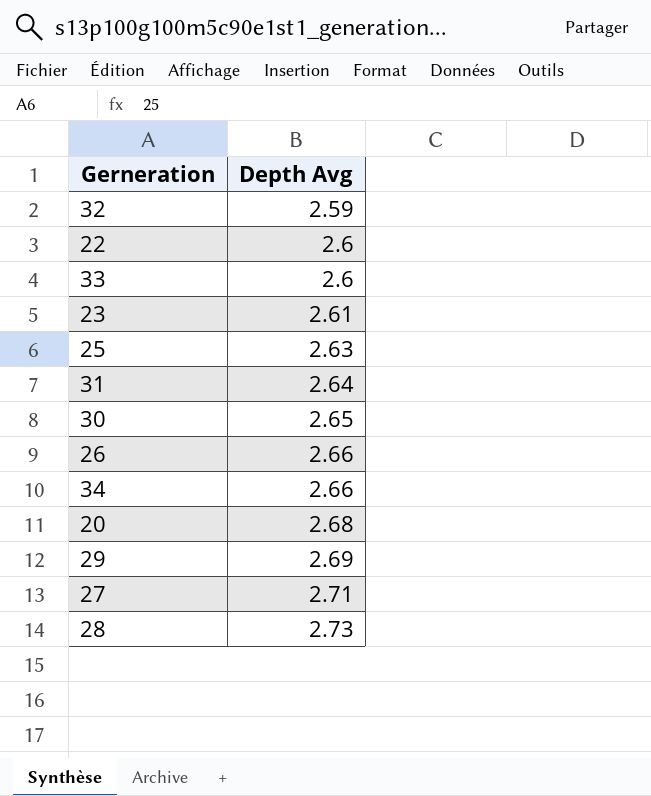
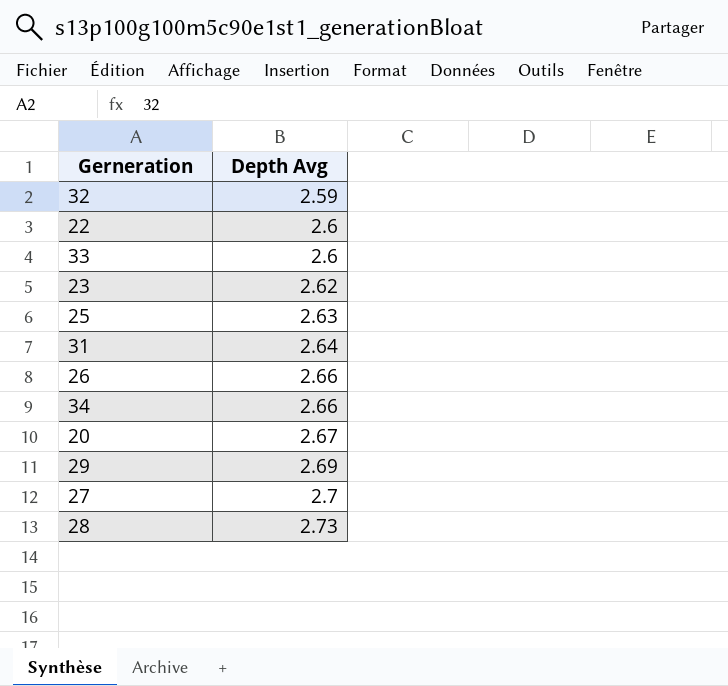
row 30: 2.65 -> none
23 | Depth Avg: 2.61 -> 2.62
20 | Depth Avg: 2.68 -> 2.67
27 | Depth Avg: 2.71 -> 2.7

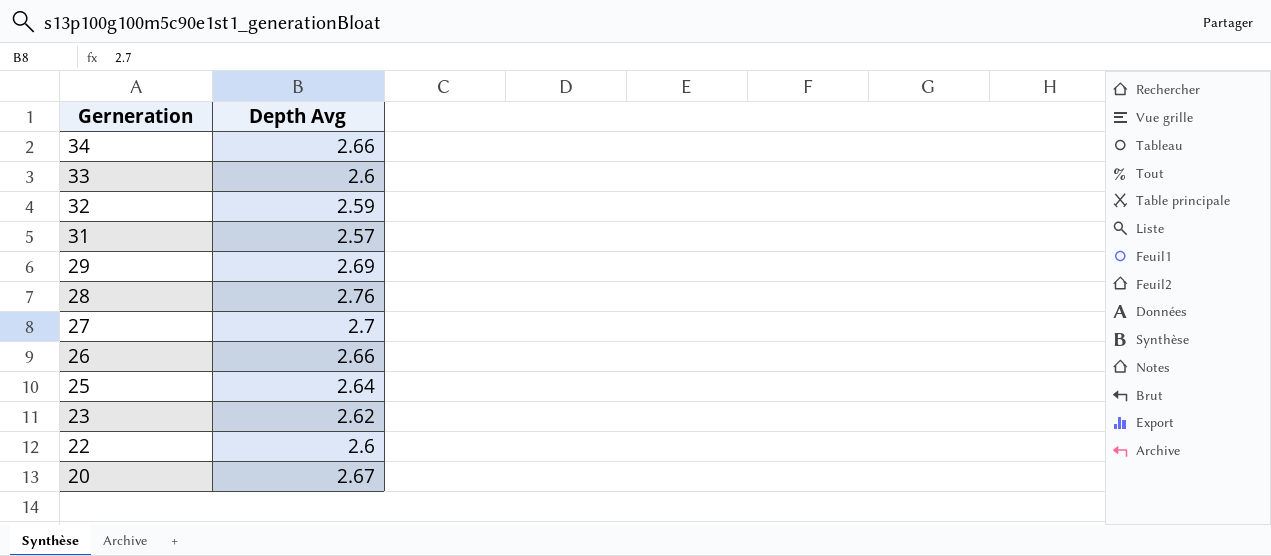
row order: Depth Avg ascending -> Gerneration descending
31 | Depth Avg: 2.64 -> 2.57
28 | Depth Avg: 2.73 -> 2.76
25 | Depth Avg: 2.63 -> 2.64

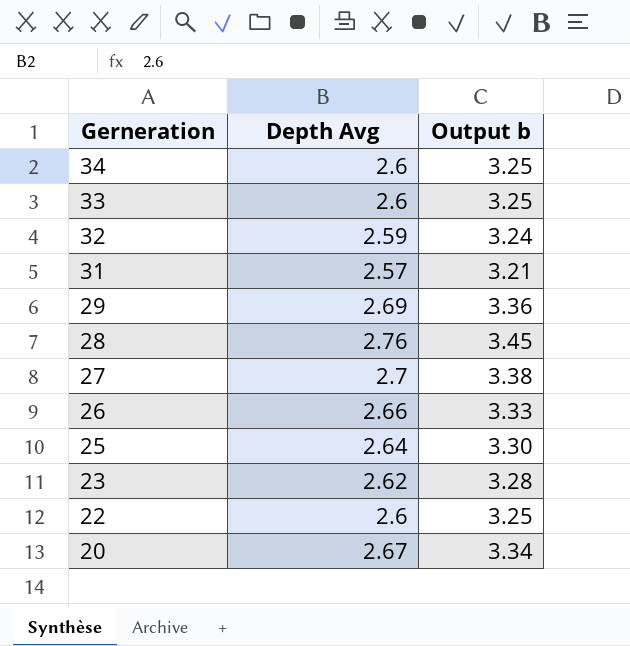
column Output b | formula: none -> [Depth Avg] * 1.25
34 | Depth Avg: 2.66 -> 2.6

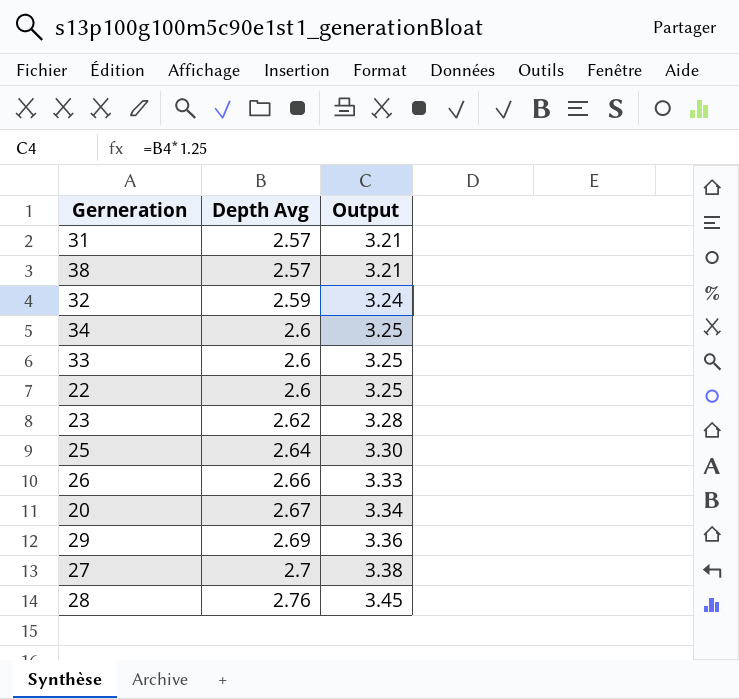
row order: Gerneration descending -> Depth Avg ascending
column name: Output b -> Output
row 38: none -> 2.57 | 3.21

